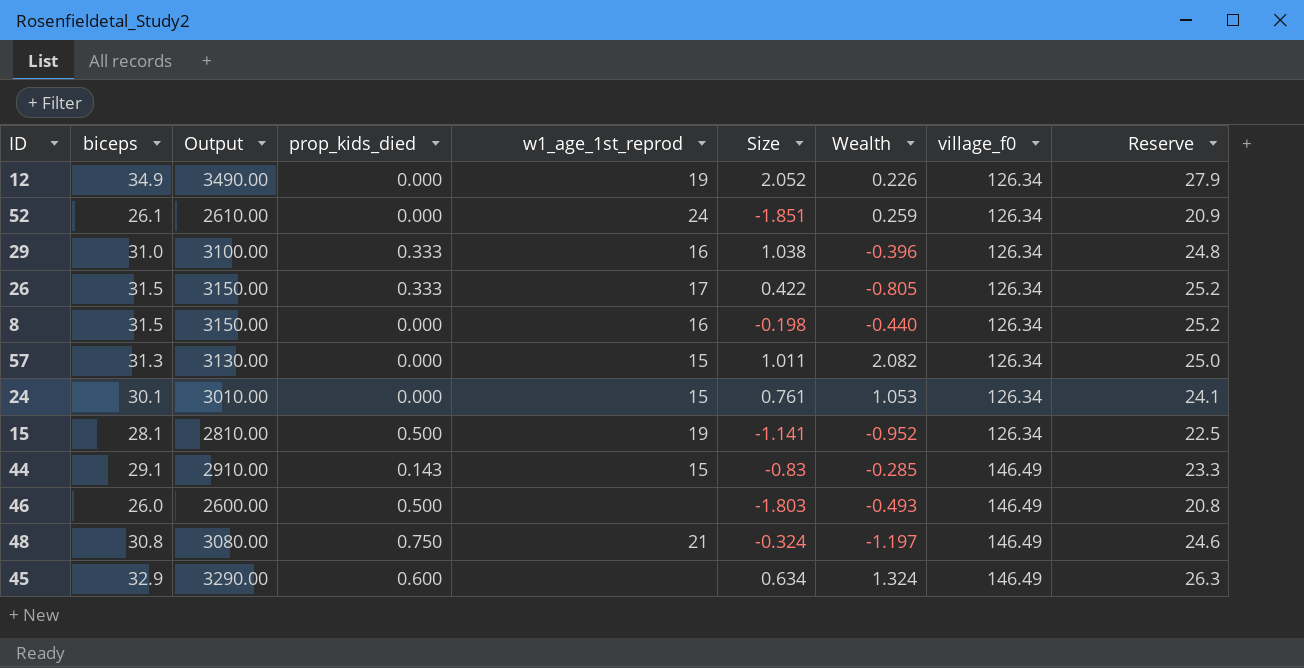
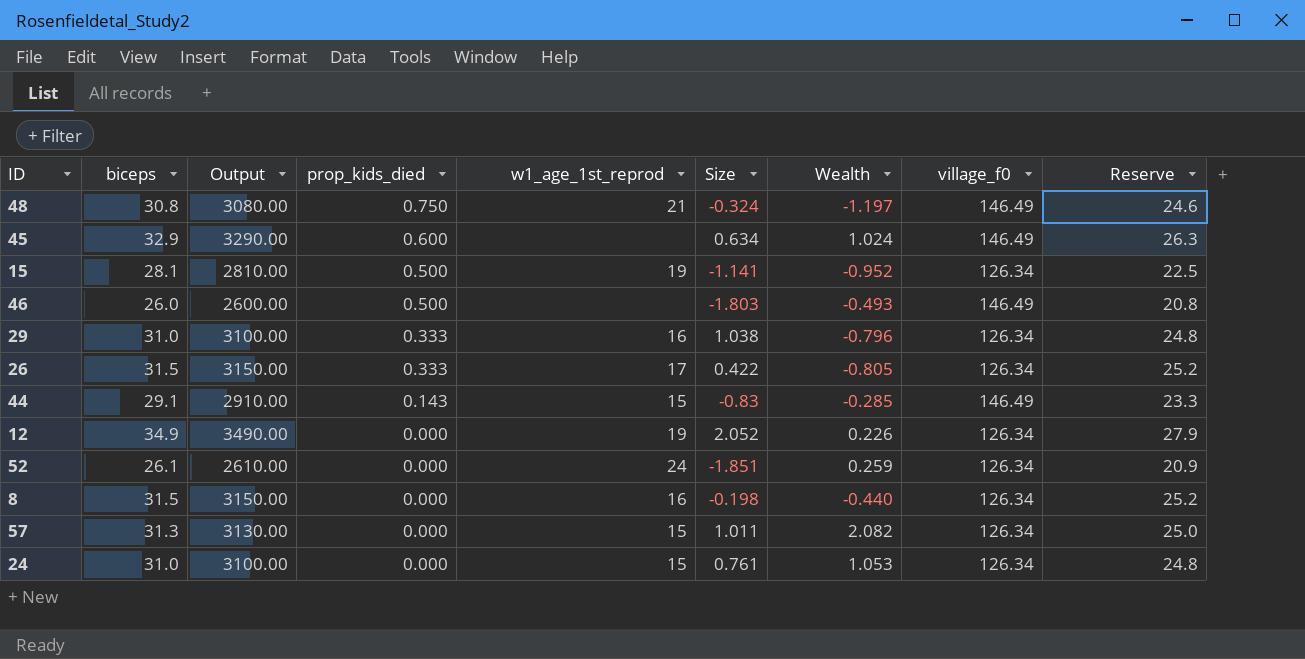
row order: village_f0 ascending -> prop_kids_died descending
45 | Wealth: 1.324 -> 1.024
29 | Wealth: -0.396 -> -0.796
24 | biceps: 30.1 -> 31.0
24 | Output: 3010.00 -> 3100.00
24 | Reserve: 24.1 -> 24.8

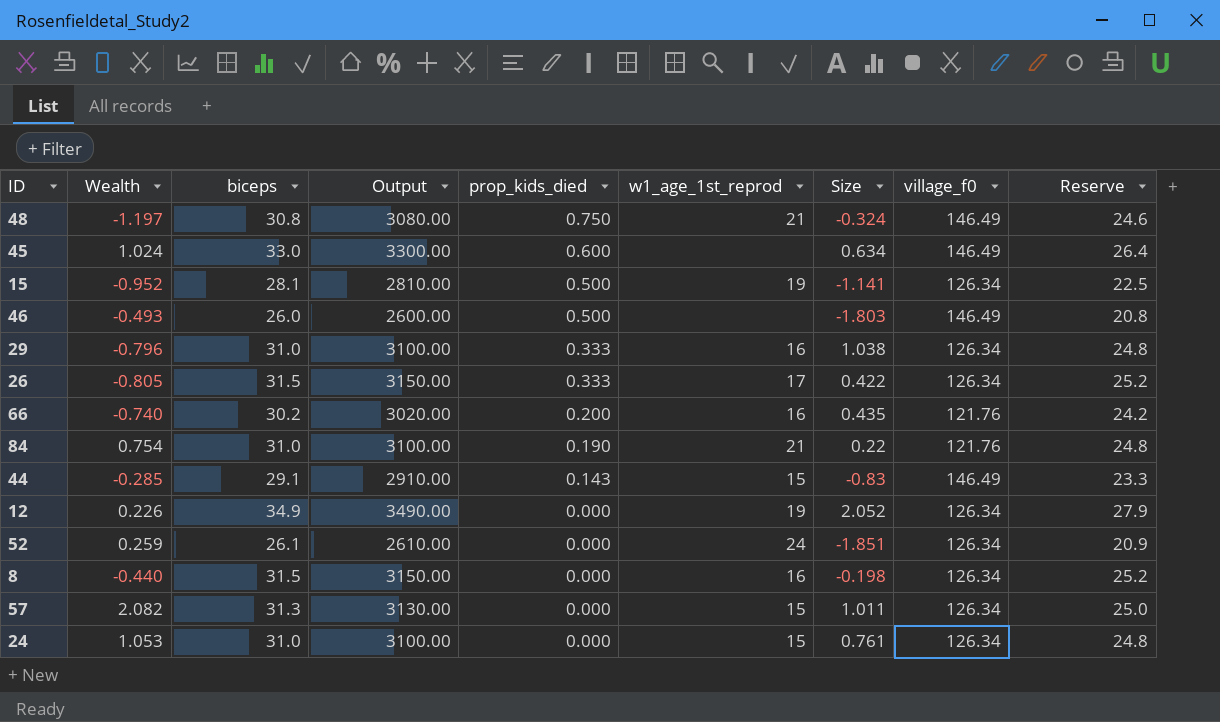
column Wealth | position: 7 -> 2
45 | biceps: 32.9 -> 33.0
45 | Output: 3290.00 -> 3300.00
45 | Reserve: 26.3 -> 26.4
row 66: none -> -0.740 | 30.2 | 3020.00 | 0.200 | 16 | 0.435 | 121.76 | 24.2
row 84: none -> 0.754 | 31.0 | 3100.00 | 0.190 | 21 | 0.22 | 121.76 | 24.8

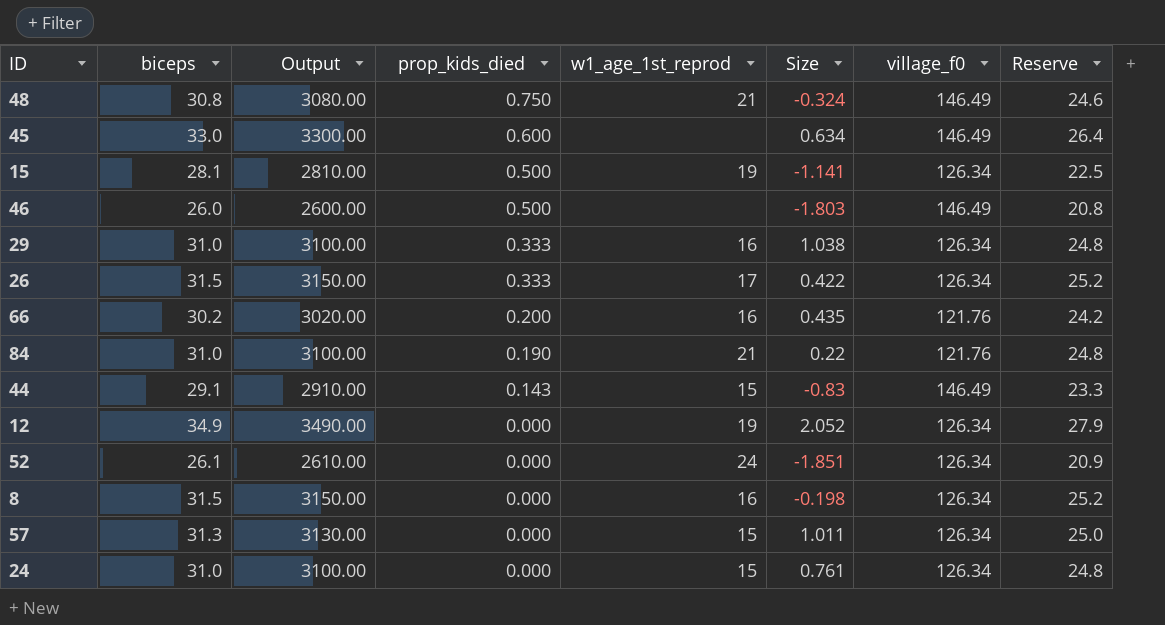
column Wealth | position: 2 -> none

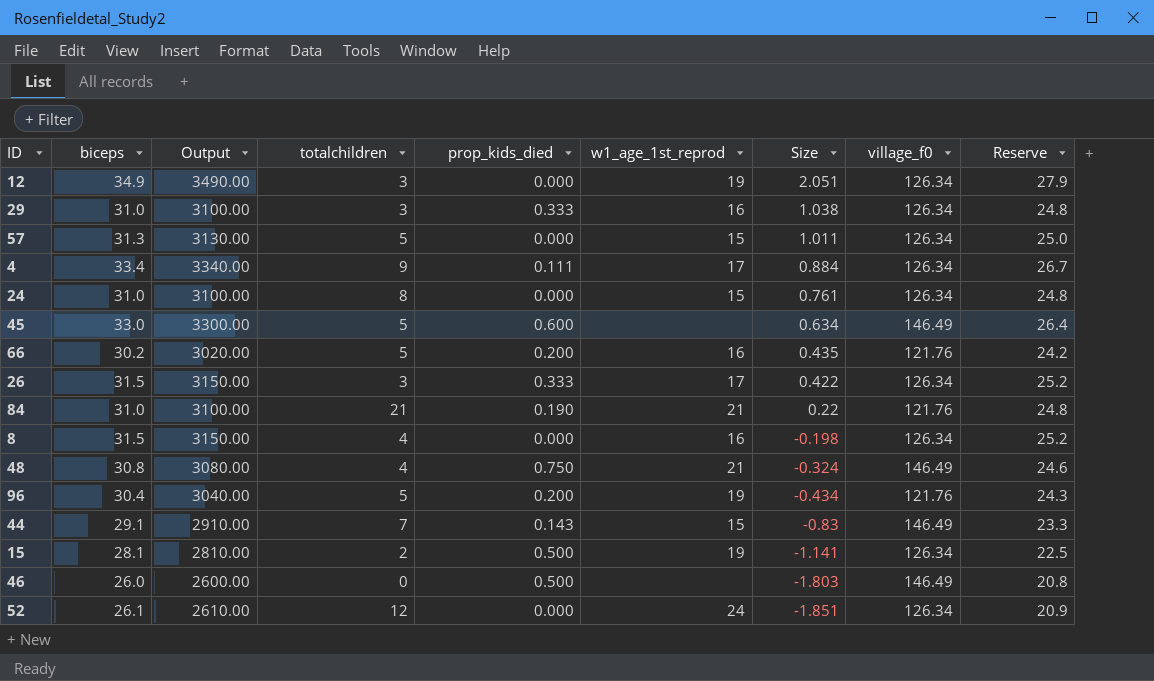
row order: prop_kids_died descending -> Size descending
column totalchildren | position: none -> 4
12 | Size: 2.052 -> 2.051
row 4: none -> 33.4 | 3340.00 | 9 | 0.111 | 17 | 0.884 | 126.34 | 26.7
row 96: none -> 30.4 | 3040.00 | 5 | 0.200 | 19 | -0.434 | 121.76 | 24.3

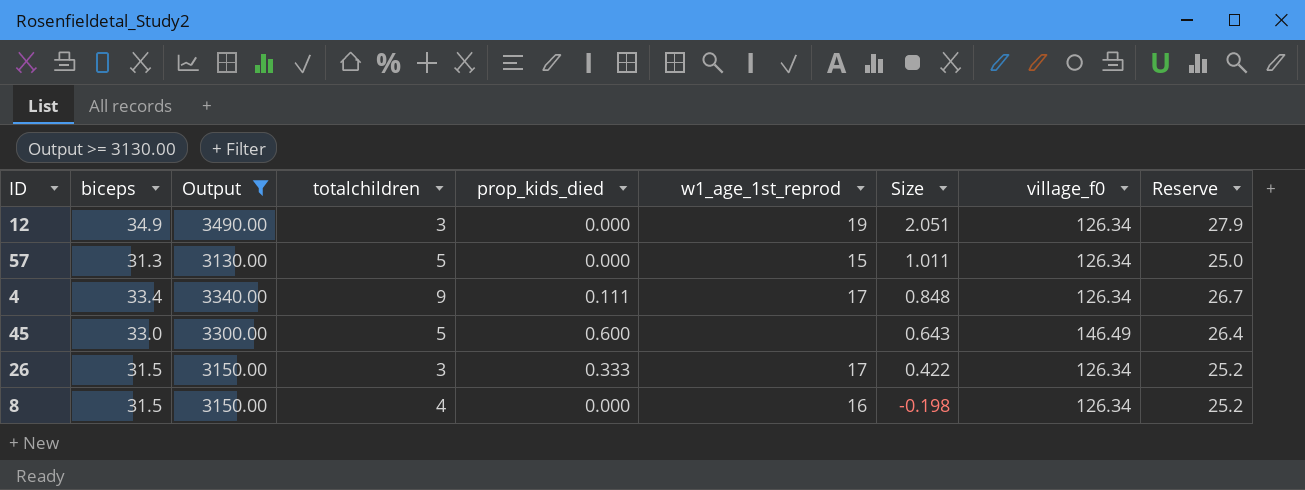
filter: none -> Output >= 3130.00
4 | Size: 0.884 -> 0.848
45 | Size: 0.634 -> 0.643

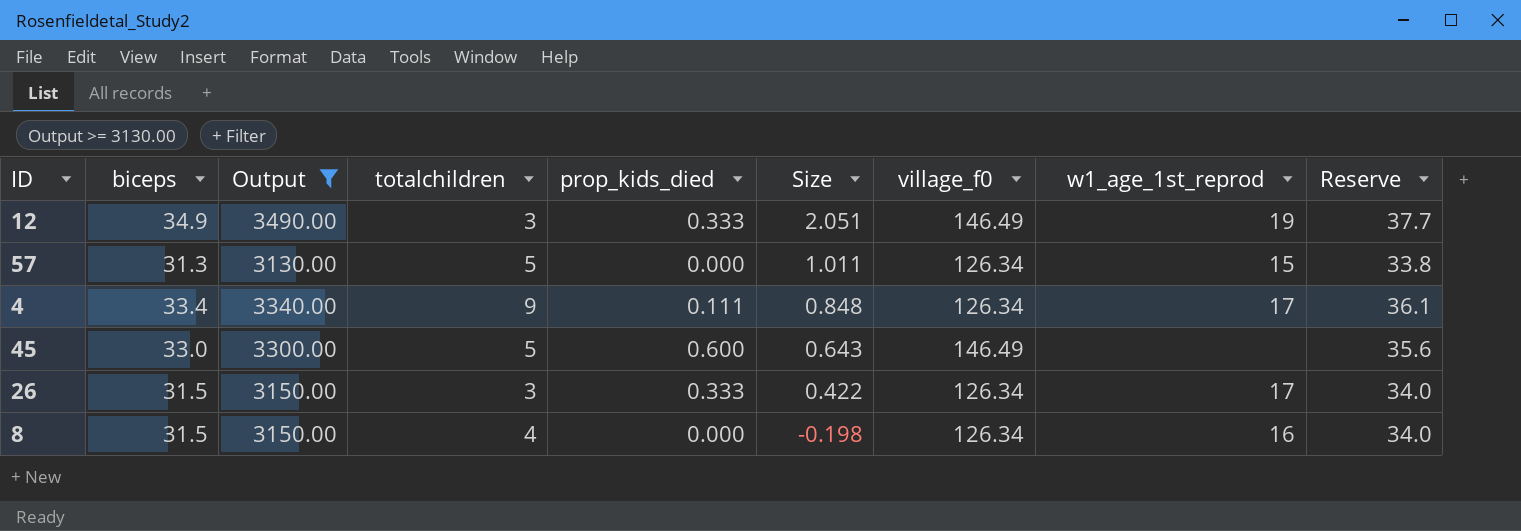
column w1_age_1st_reprod | position: 6 -> 8
column Reserve | formula: [biceps] * 0.8 -> [biceps] * 1.08
12 | prop_kids_died: 0.000 -> 0.333
12 | village_f0: 126.34 -> 146.49

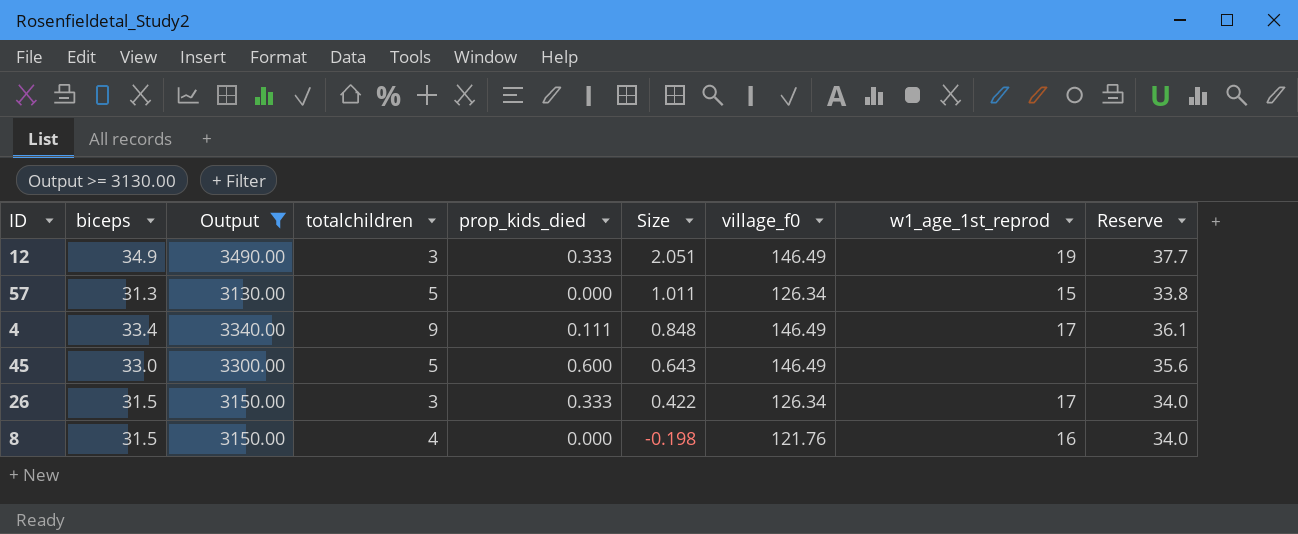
4 | village_f0: 126.34 -> 146.49
8 | village_f0: 126.34 -> 121.76

